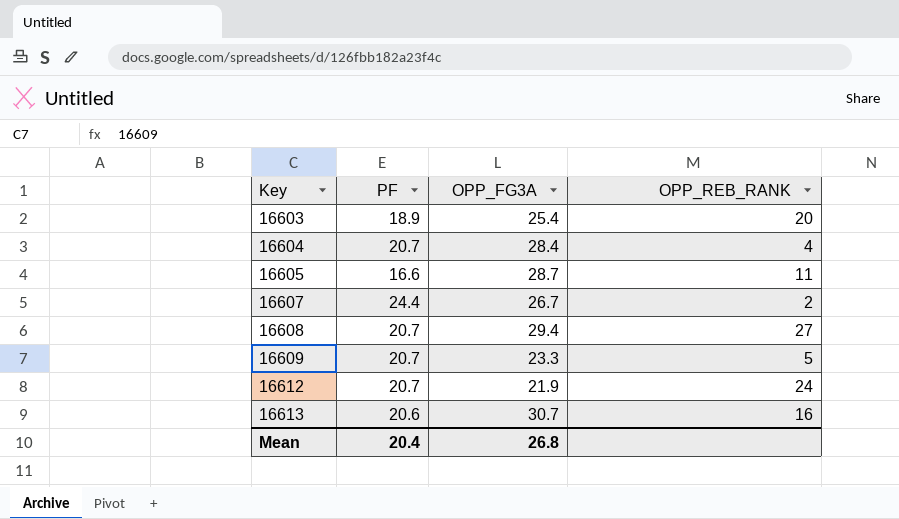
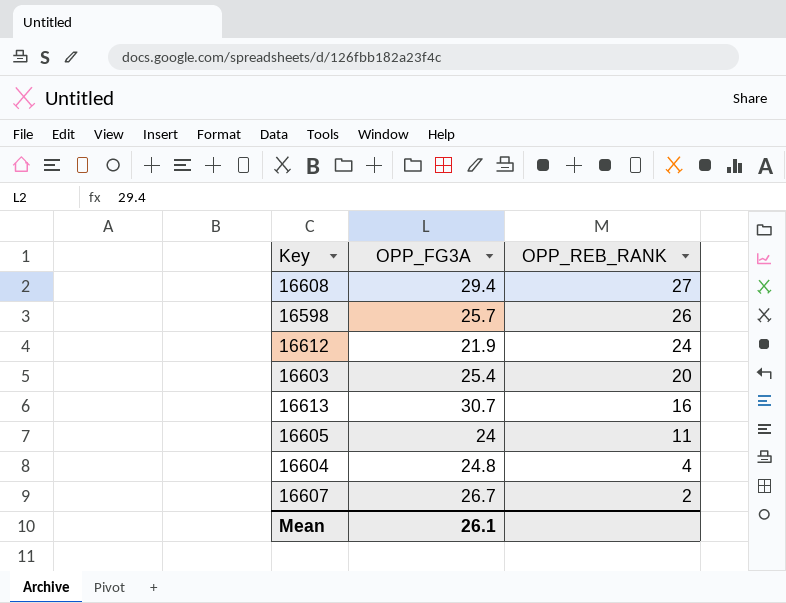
row order: Key ascending -> OPP_REB_RANK descending
column PF | position: 2 -> none
row 16609: 20.7 | 23.3 | 5 -> none
row 16598: none -> 25.7 | 26
16605 | OPP_FG3A: 28.7 -> 24
16604 | OPP_FG3A: 28.4 -> 24.8
Mean | OPP_FG3A: 26.8 -> 26.1

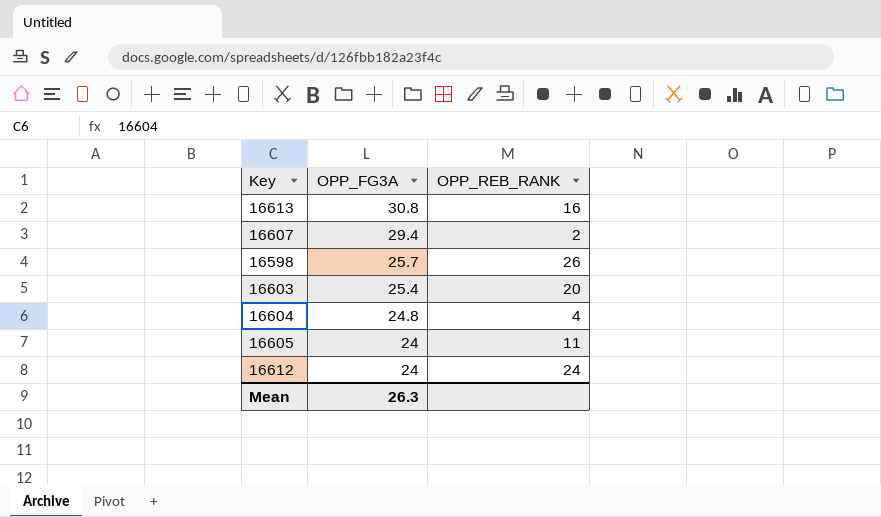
row order: OPP_REB_RANK descending -> OPP_FG3A descending
row 16608: 29.4 | 27 -> none
16613 | OPP_FG3A: 30.7 -> 30.8
16607 | OPP_FG3A: 26.7 -> 29.4
16612 | OPP_FG3A: 21.9 -> 24
Mean | OPP_FG3A: 26.1 -> 26.3

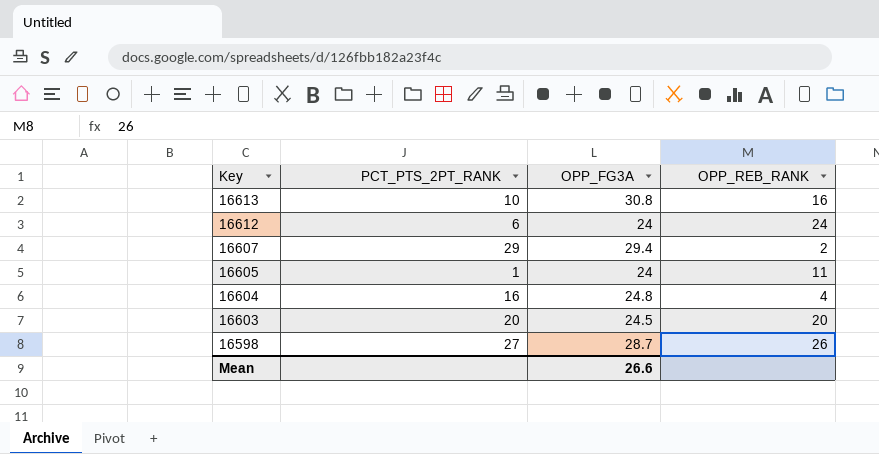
row order: OPP_FG3A descending -> Key descending
column PCT_PTS_2PT_RANK | position: none -> 2
16603 | OPP_FG3A: 25.4 -> 24.5
16598 | OPP_FG3A: 25.7 -> 28.7
Mean | OPP_FG3A: 26.3 -> 26.6

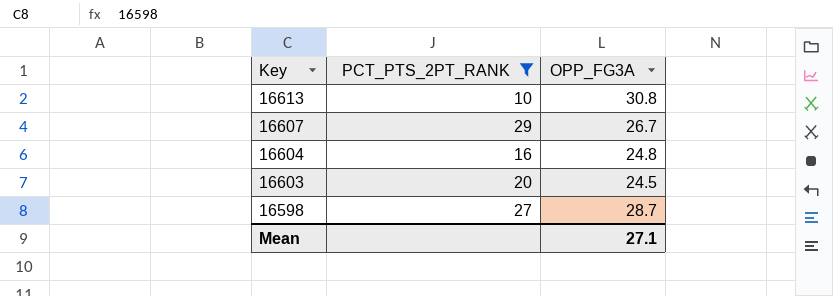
filter: none -> PCT_PTS_2PT_RANK >= 10
column OPP_REB_RANK | position: 4 -> none
16607 | OPP_FG3A: 29.4 -> 26.7
Mean | OPP_FG3A: 26.6 -> 27.1

